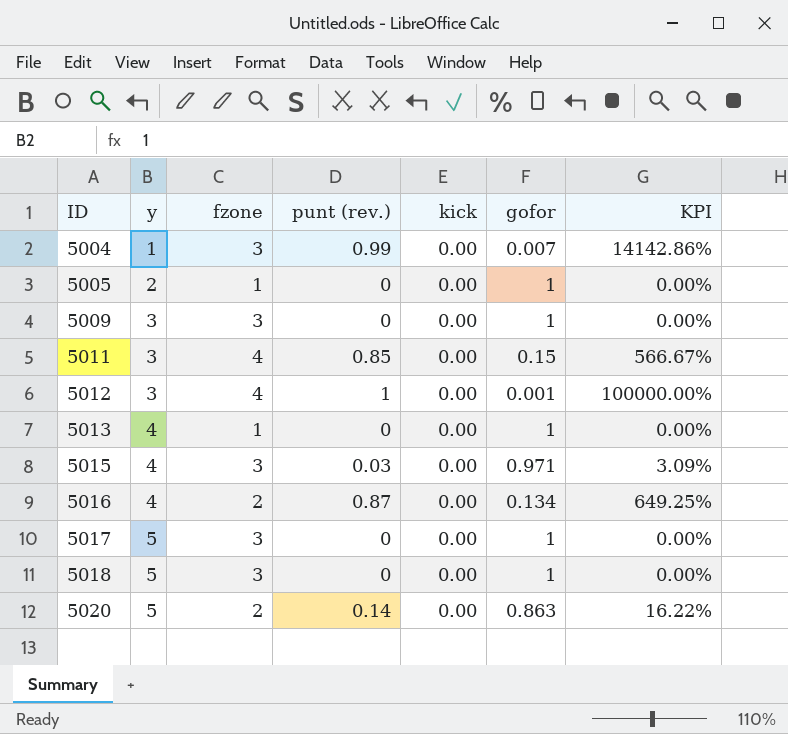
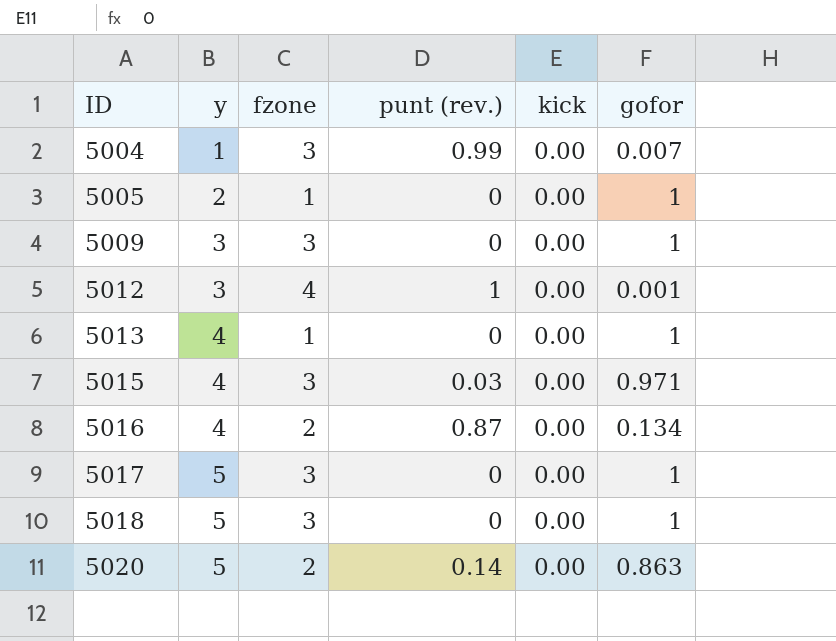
column KPI | formula: [punt (rev.)] / [gofor] -> none
row 5011: 3 | 4 | 0.85 | 0.00 | 0.15 | 566.67% -> none

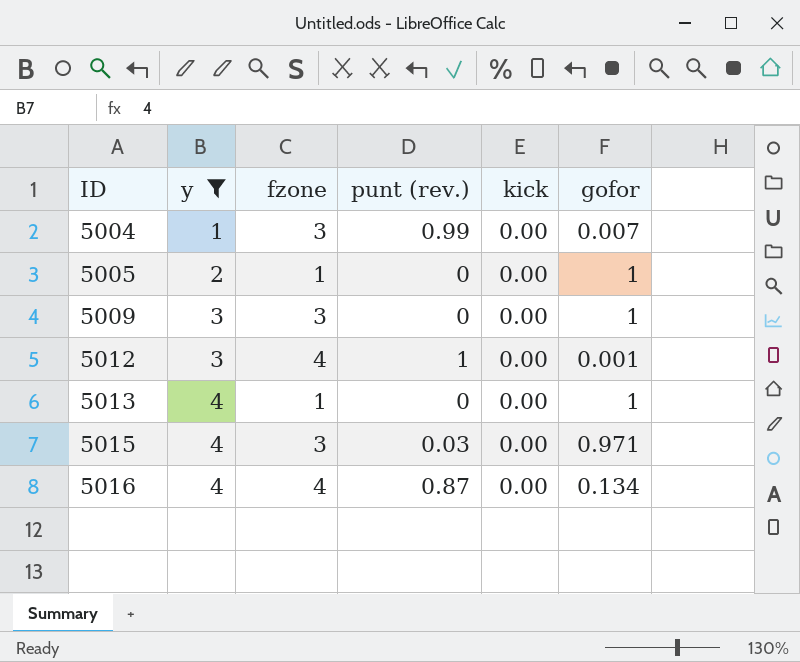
filter: none -> y != 5
5016 | fzone: 2 -> 4

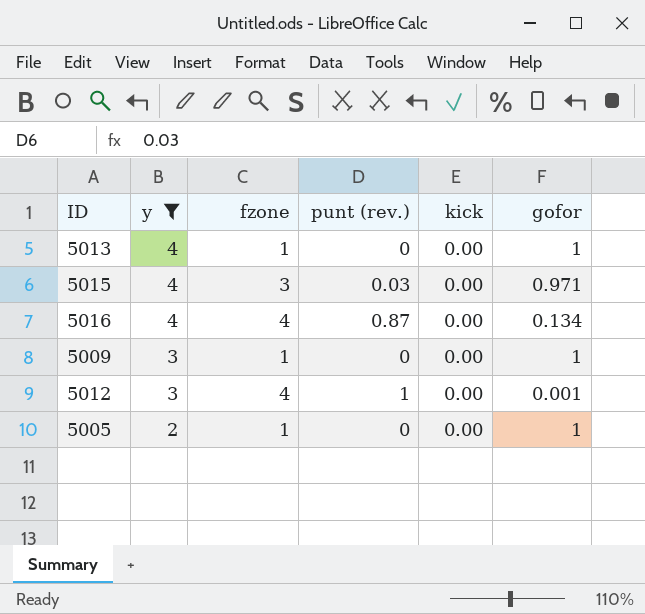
row order: ID ascending -> y descending
row 5004: 1 | 3 | 0.99 | 0.00 | 0.007 -> none
5009 | fzone: 3 -> 1

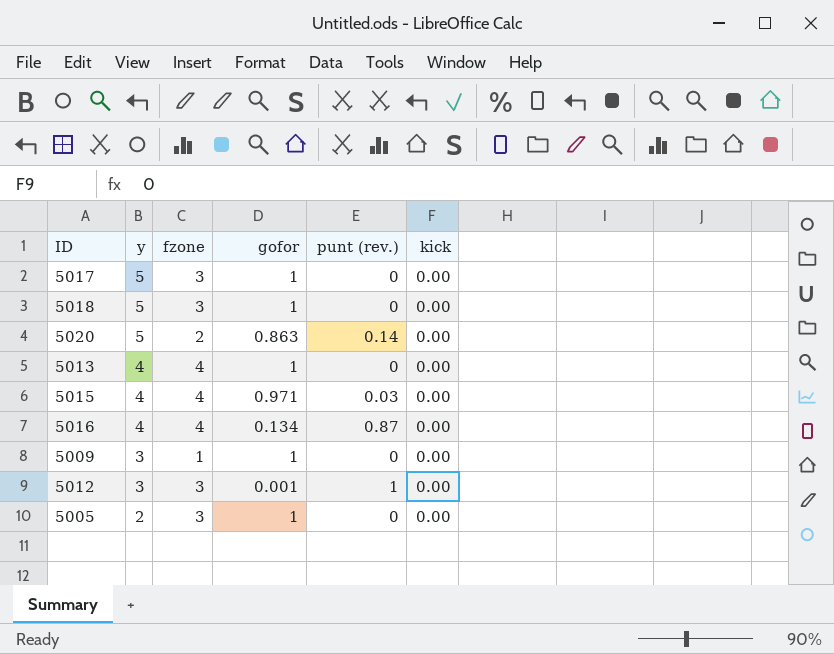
filter: y != 5 -> none
column gofor | position: 6 -> 4
5013 | fzone: 1 -> 4
5015 | fzone: 3 -> 4
5012 | fzone: 4 -> 3
5005 | fzone: 1 -> 3

